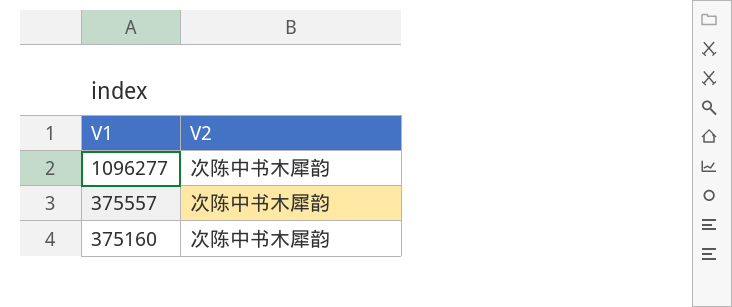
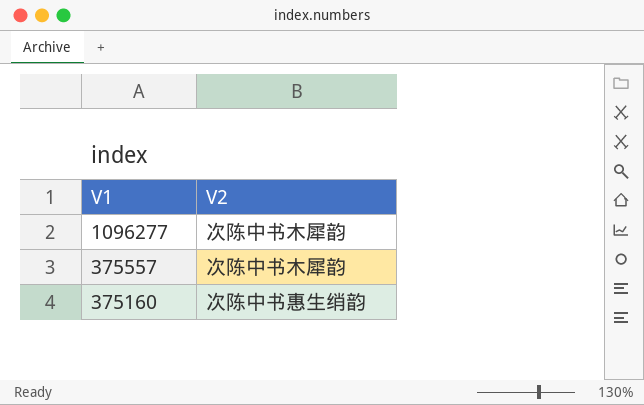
375160 | V2: 次陈中书木犀韵 -> 次陈中书惠生绡韵

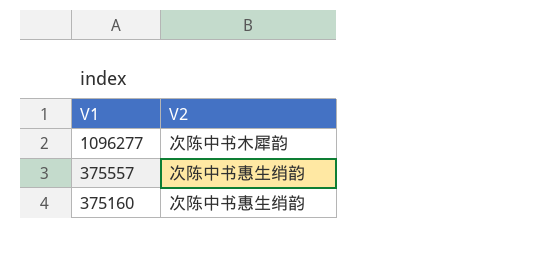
375557 | V2: 次陈中书木犀韵 -> 次陈中书惠生绡韵

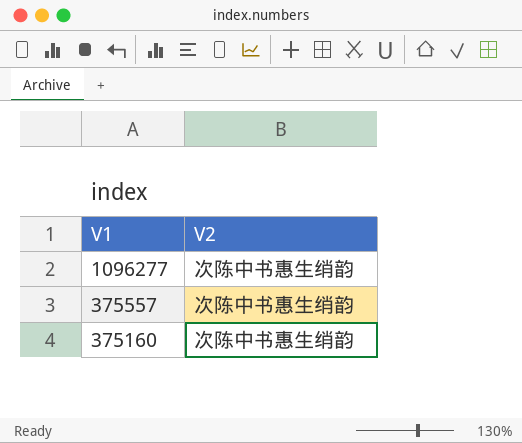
1096277 | V2: 次陈中书木犀韵 -> 次陈中书惠生绡韵

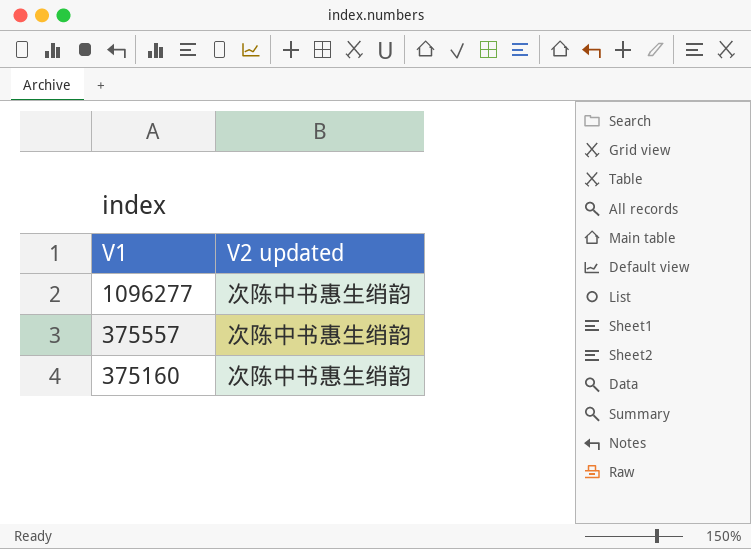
column name: V2 -> V2 updated

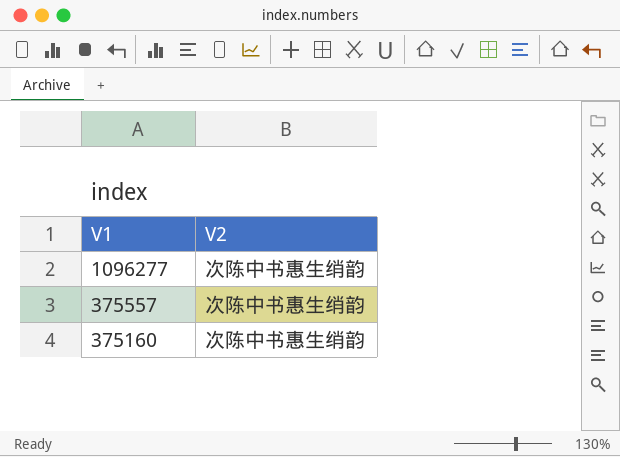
column name: V2 updated -> V2

